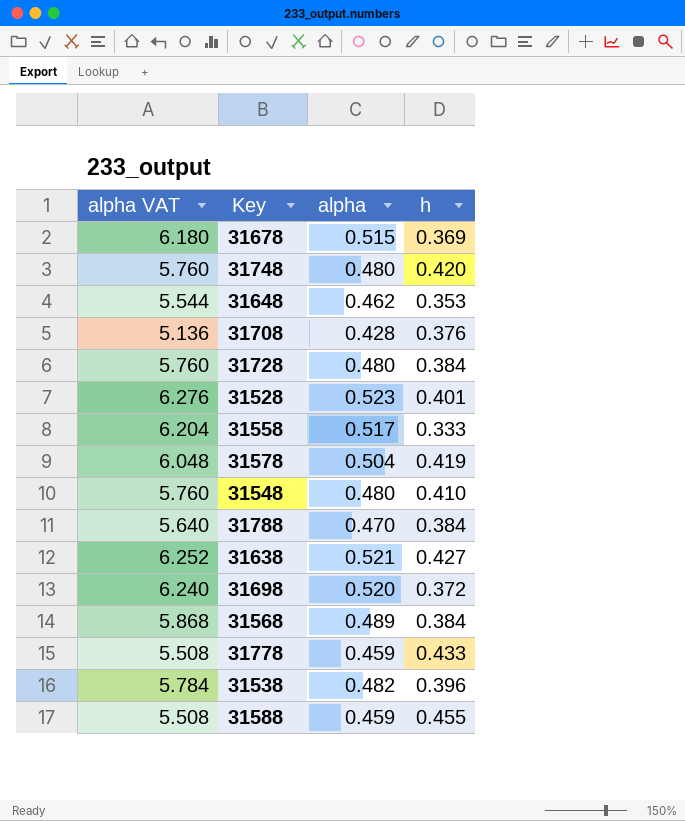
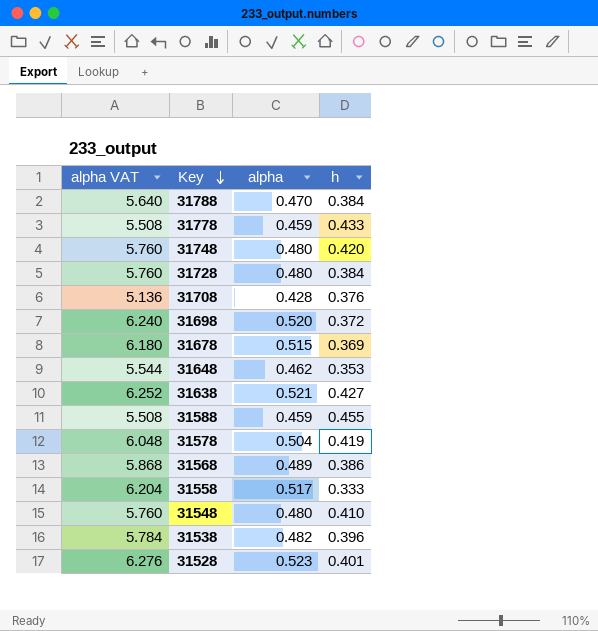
row order: none -> Key descending
31568 | h: 0.384 -> 0.386

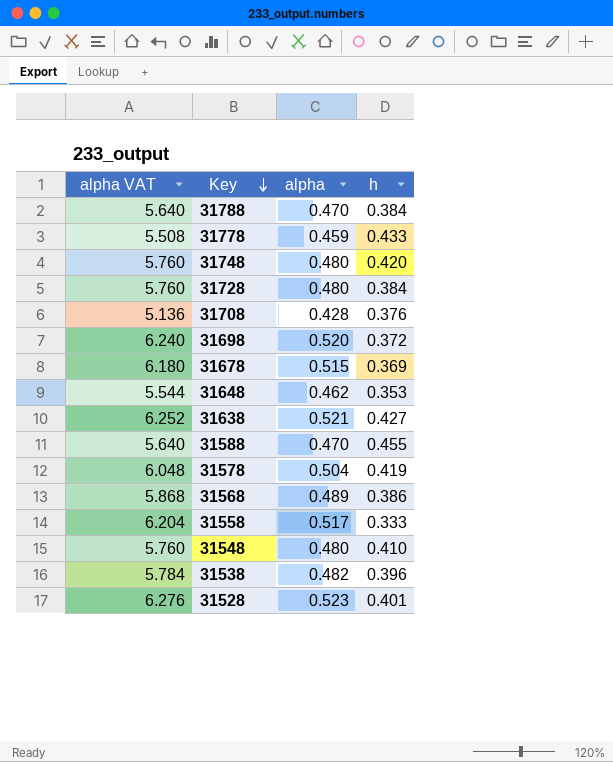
31588 | alpha VAT: 5.508 -> 5.640
31588 | alpha: 0.459 -> 0.470

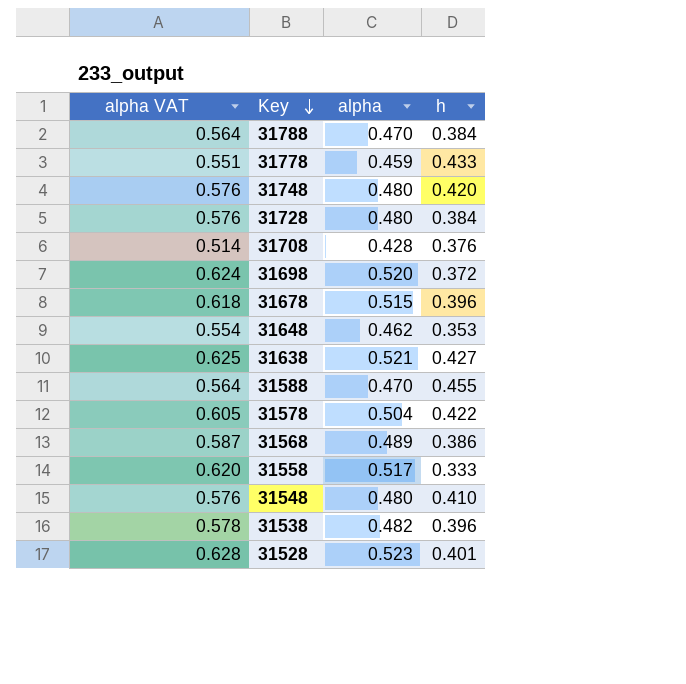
column alpha VAT | formula: [alpha] * 12 -> [alpha] * 1.2
31678 | h: 0.369 -> 0.396
31578 | h: 0.419 -> 0.422

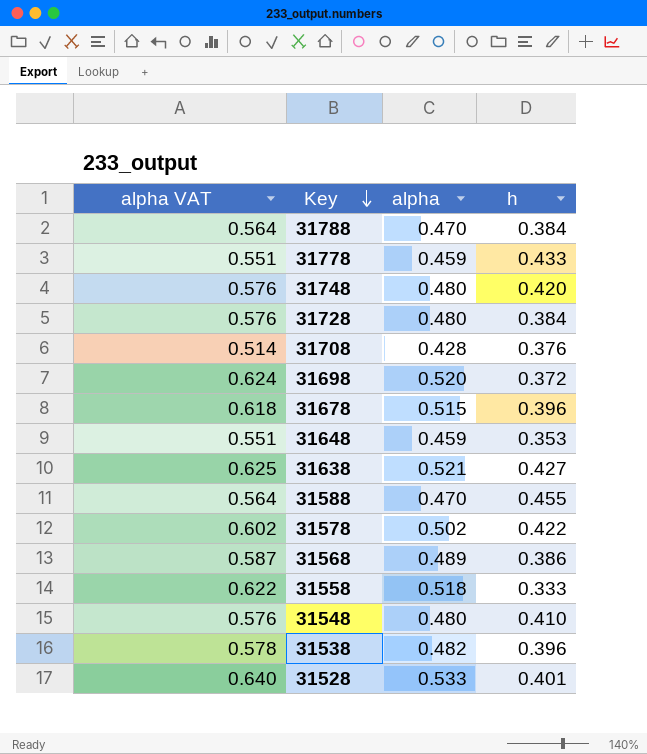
31648 | alpha VAT: 0.554 -> 0.551
31648 | alpha: 0.462 -> 0.459
31578 | alpha VAT: 0.605 -> 0.602
31578 | alpha: 0.504 -> 0.502
31558 | alpha VAT: 0.620 -> 0.622
31558 | alpha: 0.517 -> 0.518
31528 | alpha VAT: 0.628 -> 0.640
31528 | alpha: 0.523 -> 0.533

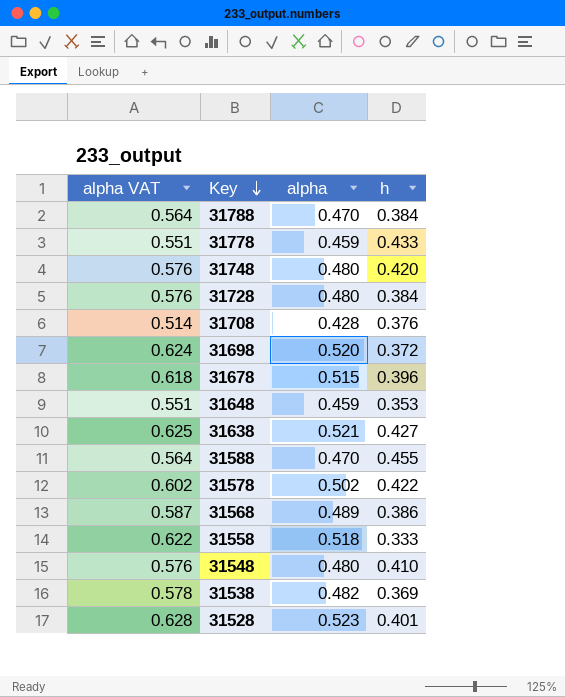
31538 | h: 0.396 -> 0.369
31528 | alpha VAT: 0.640 -> 0.628
31528 | alpha: 0.533 -> 0.523

